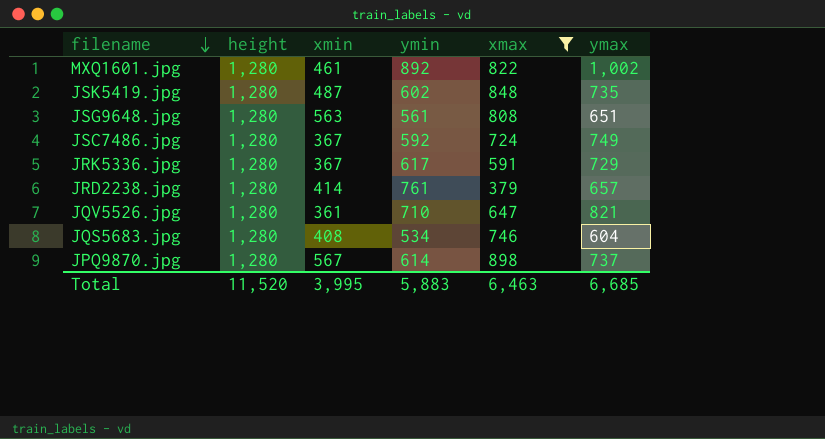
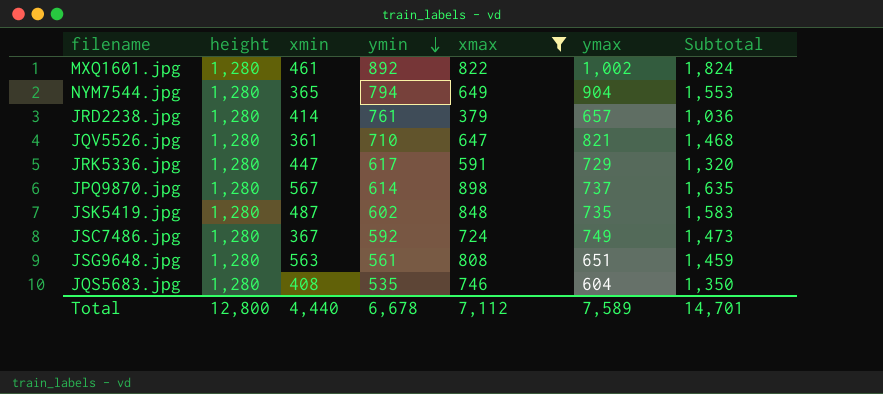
row order: filename descending -> ymin descending
column Subtotal | formula: none -> [xmax] + [ymax]
row NYM7544.jpg: none -> 1,280 | 365 | 794 | 649 | 904 | 1,553
JRK5336.jpg | xmin: 367 -> 447
JQS5683.jpg | ymin: 534 -> 535
Total | height: 11,520 -> 12,800
Total | xmin: 3,995 -> 4,440
Total | ymin: 5,883 -> 6,678
Total | xmax: 6,463 -> 7,112
Total | ymax: 6,685 -> 7,589

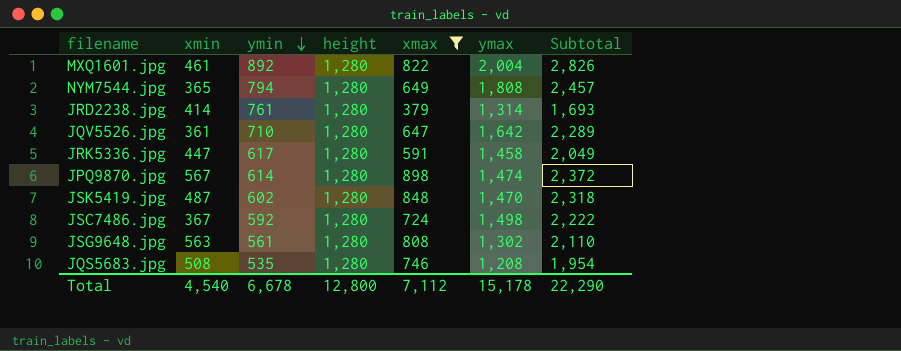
column height | position: 2 -> 4
MXQ1601.jpg | ymax: 1,002 -> 2,004
MXQ1601.jpg | Subtotal: 1,824 -> 2,826
NYM7544.jpg | ymax: 904 -> 1,808
NYM7544.jpg | Subtotal: 1,553 -> 2,457
JRD2238.jpg | ymax: 657 -> 1,314
JRD2238.jpg | Subtotal: 1,036 -> 1,693
JQV5526.jpg | ymax: 821 -> 1,642
JQV5526.jpg | Subtotal: 1,468 -> 2,289
JRK5336.jpg | ymax: 729 -> 1,458
JRK5336.jpg | Subtotal: 1,320 -> 2,049
JPQ9870.jpg | ymax: 737 -> 1,474
JPQ9870.jpg | Subtotal: 1,635 -> 2,372
JSK5419.jpg | ymax: 735 -> 1,470
JSK5419.jpg | Subtotal: 1,583 -> 2,318
JSC7486.jpg | ymax: 749 -> 1,498
JSC7486.jpg | Subtotal: 1,473 -> 2,222
JSG9648.jpg | ymax: 651 -> 1,302
JSG9648.jpg | Subtotal: 1,459 -> 2,110
JQS5683.jpg | xmin: 408 -> 508
JQS5683.jpg | ymax: 604 -> 1,208
JQS5683.jpg | Subtotal: 1,350 -> 1,954
Total | xmin: 4,440 -> 4,540
Total | ymax: 7,589 -> 15,178
Total | Subtotal: 14,701 -> 22,290

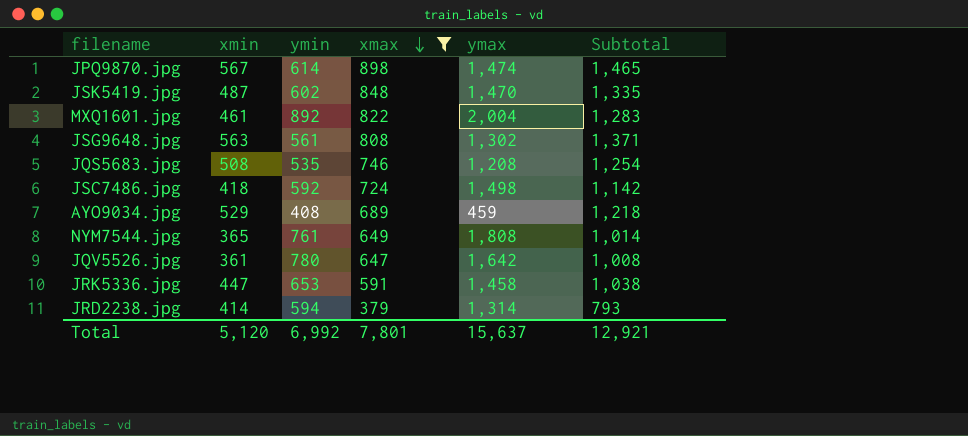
row order: ymin descending -> xmax descending
column height | position: 4 -> none
column Subtotal | formula: [xmax] + [ymax] -> [xmin] + [xmax]
JSC7486.jpg | xmin: 367 -> 418
row AYO9034.jpg: none -> 529 | 408 | 689 | 459 | 1,218
NYM7544.jpg | ymin: 794 -> 761
JQV5526.jpg | ymin: 710 -> 780
JRK5336.jpg | ymin: 617 -> 653
JRD2238.jpg | ymin: 761 -> 594
Total | xmin: 4,540 -> 5,120
Total | ymin: 6,678 -> 6,992
Total | xmax: 7,112 -> 7,801
Total | ymax: 15,178 -> 15,637
Total | Subtotal: 22,290 -> 12,921

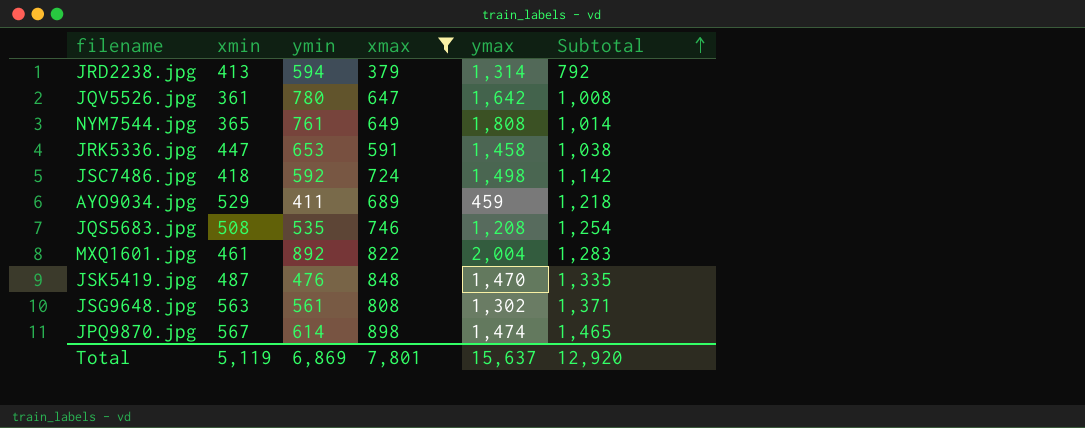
row order: xmax descending -> Subtotal ascending
JRD2238.jpg | xmin: 414 -> 413
JRD2238.jpg | Subtotal: 793 -> 792
AYO9034.jpg | ymin: 408 -> 411
JSK5419.jpg | ymin: 602 -> 476
Total | xmin: 5,120 -> 5,119
Total | ymin: 6,992 -> 6,869
Total | Subtotal: 12,921 -> 12,920

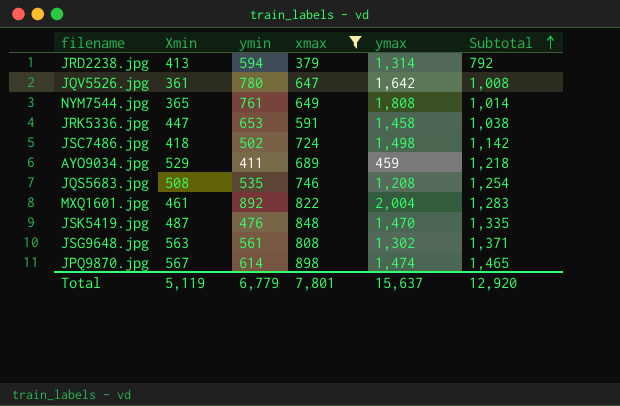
column name: xmin -> Xmin
JSC7486.jpg | ymin: 592 -> 502
Total | ymin: 6,869 -> 6,779

